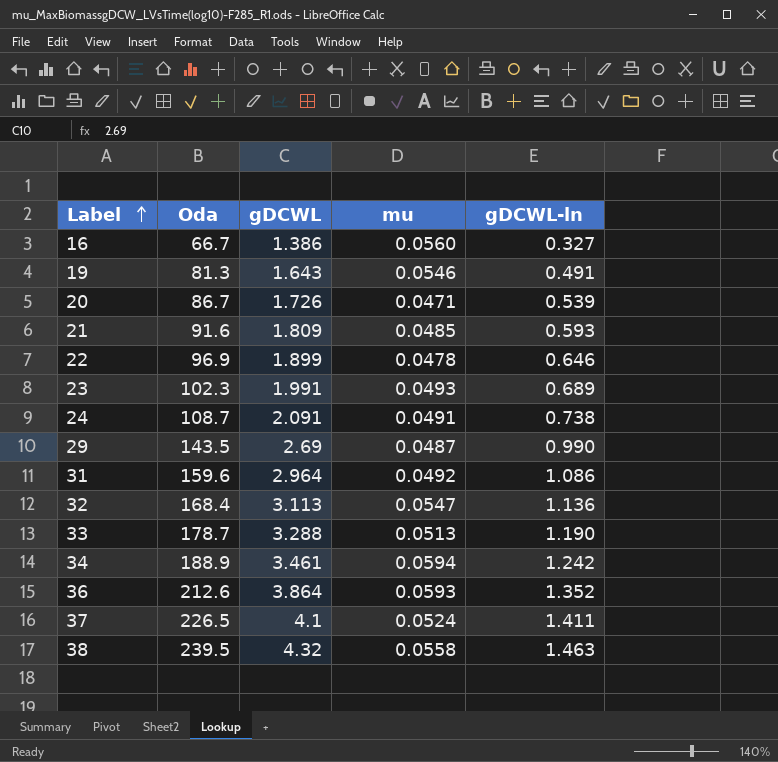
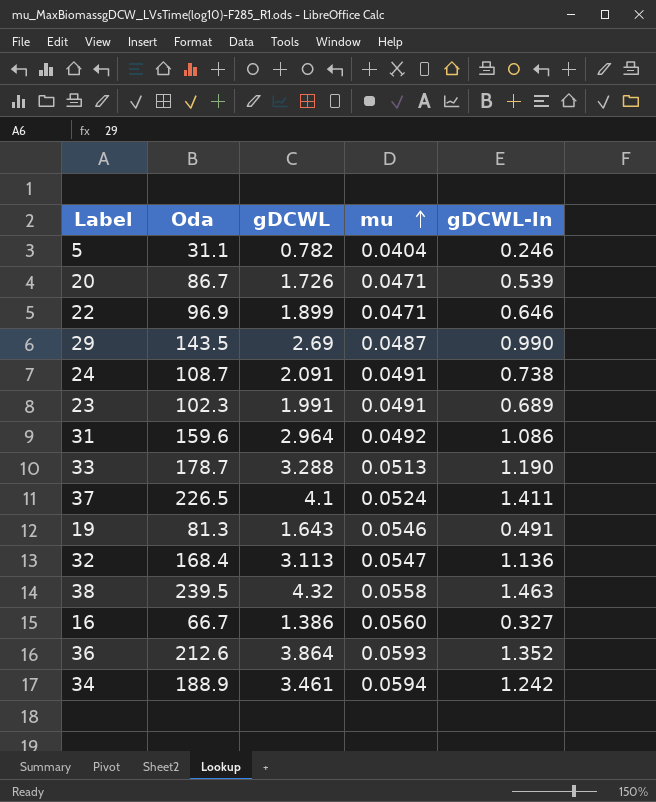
row order: Label ascending -> mu ascending
row 21: 91.6 | 1.809 | 0.0485 | 0.593 -> none
row 5: none -> 31.1 | 0.782 | 0.0404 | 0.246
22 | mu: 0.0478 -> 0.0471
23 | mu: 0.0493 -> 0.0491

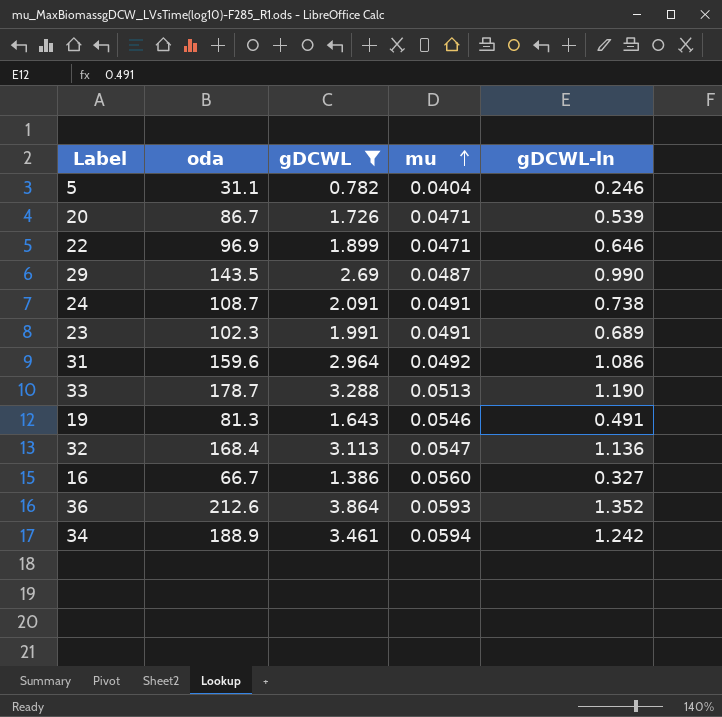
filter: none -> gDCWL <= 3.864
column name: Oda -> oda

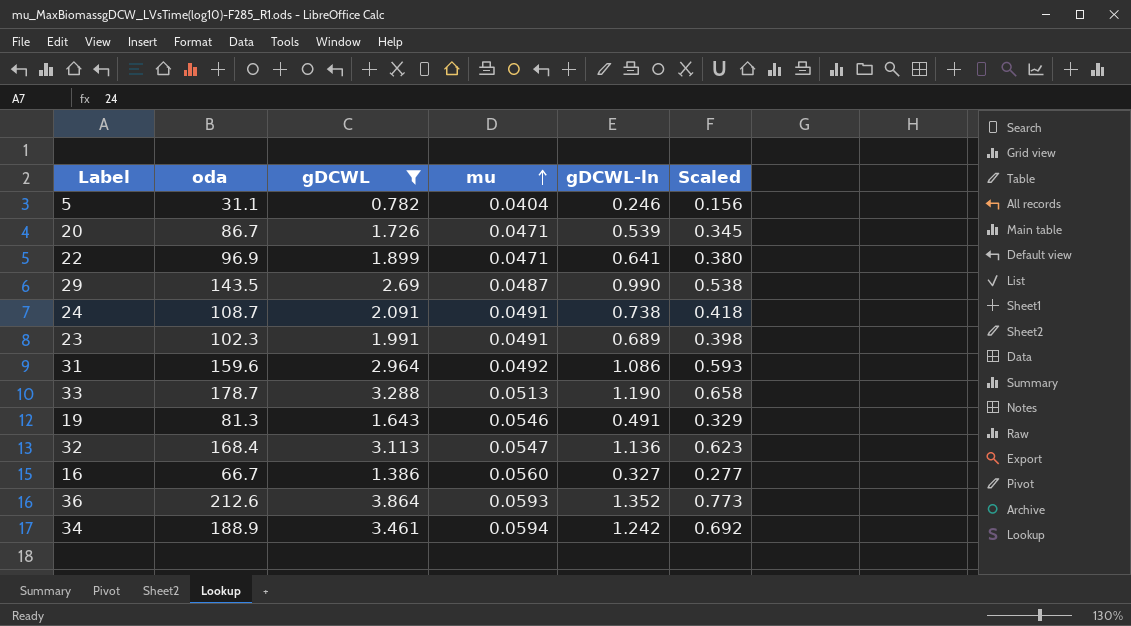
column Scaled | formula: none -> [gDCWL] * 0.2
22 | gDCWL-ln: 0.646 -> 0.641

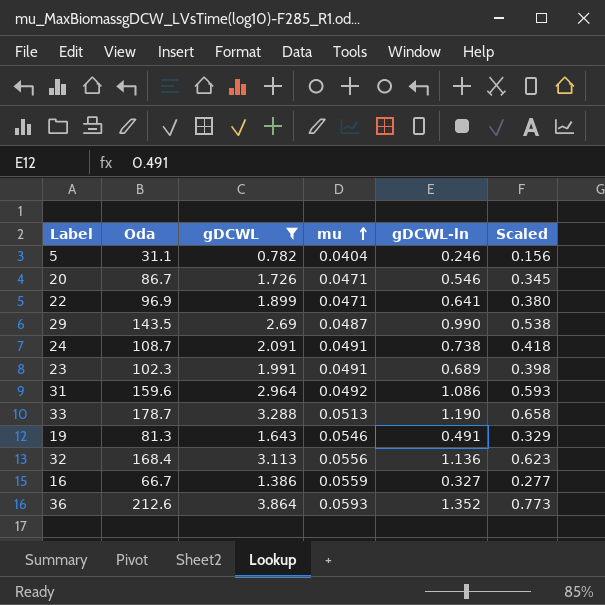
column name: oda -> Oda
row 34: 188.9 | 3.461 | 0.0594 | 1.242 | 0.692 -> none
20 | gDCWL-ln: 0.539 -> 0.546
32 | mu: 0.0547 -> 0.0556
16 | mu: 0.0560 -> 0.0559

